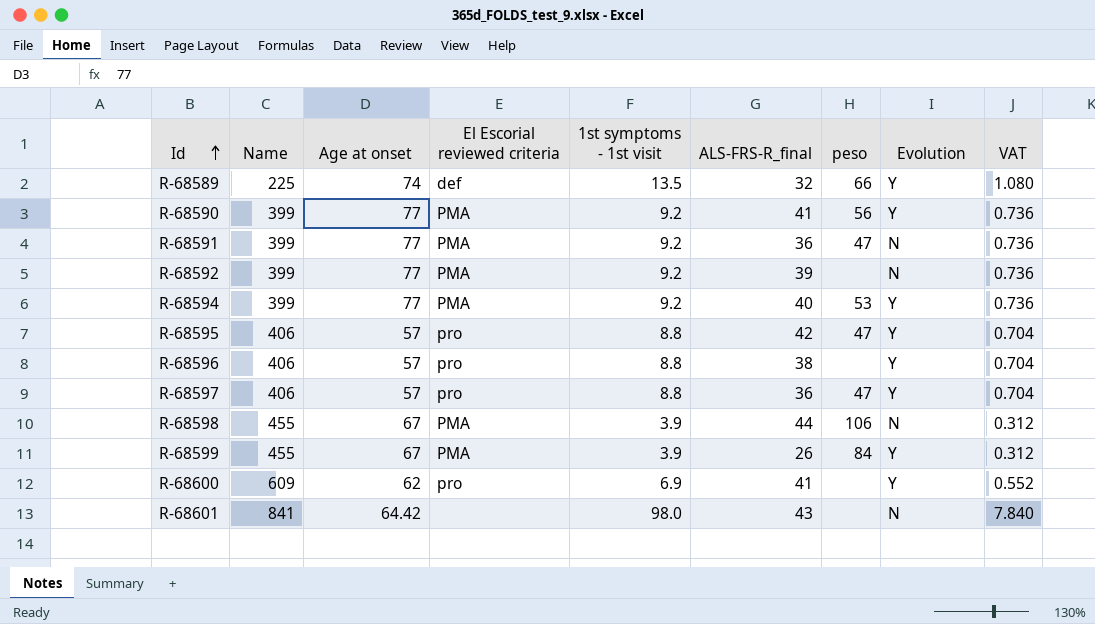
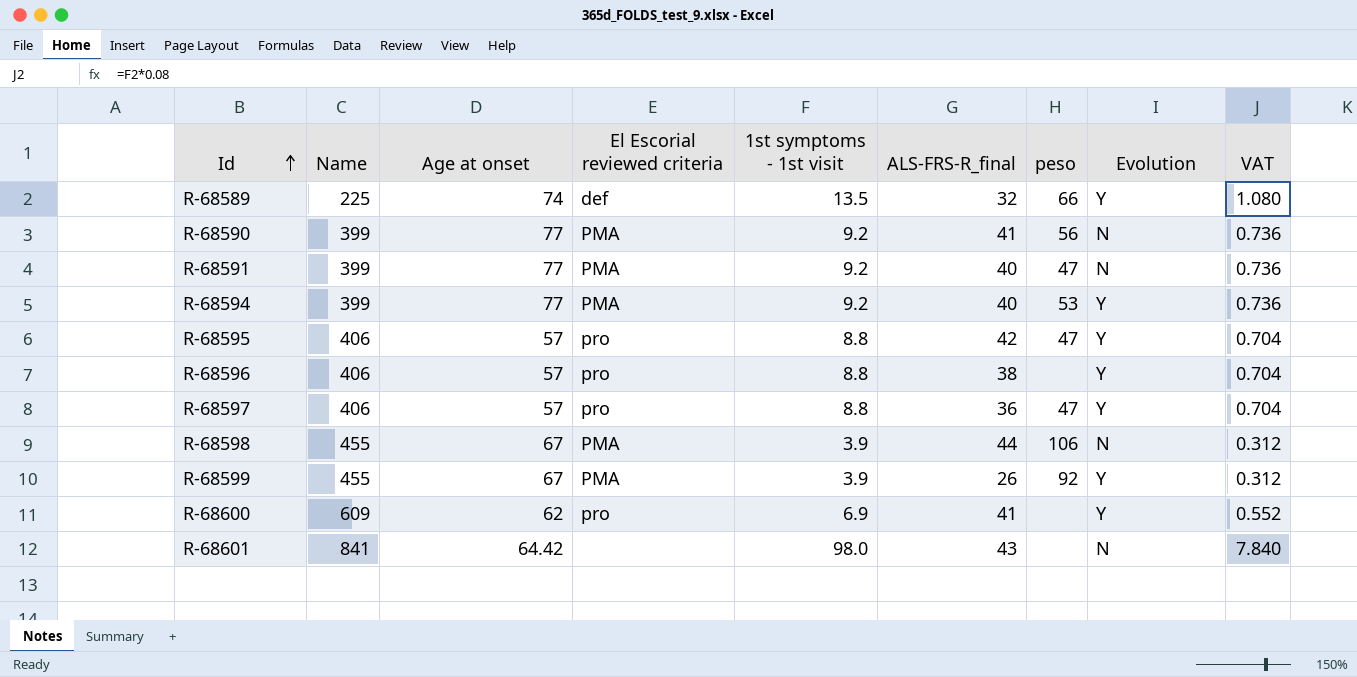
row R-68592: 399 | 77 | PMA | 9.2 | 39 | none | N | 0.736 -> none
R-68590 | Evolution: Y -> N
R-68591 | ALS-FRS-R_final: 36 -> 40
R-68599 | peso: 84 -> 92

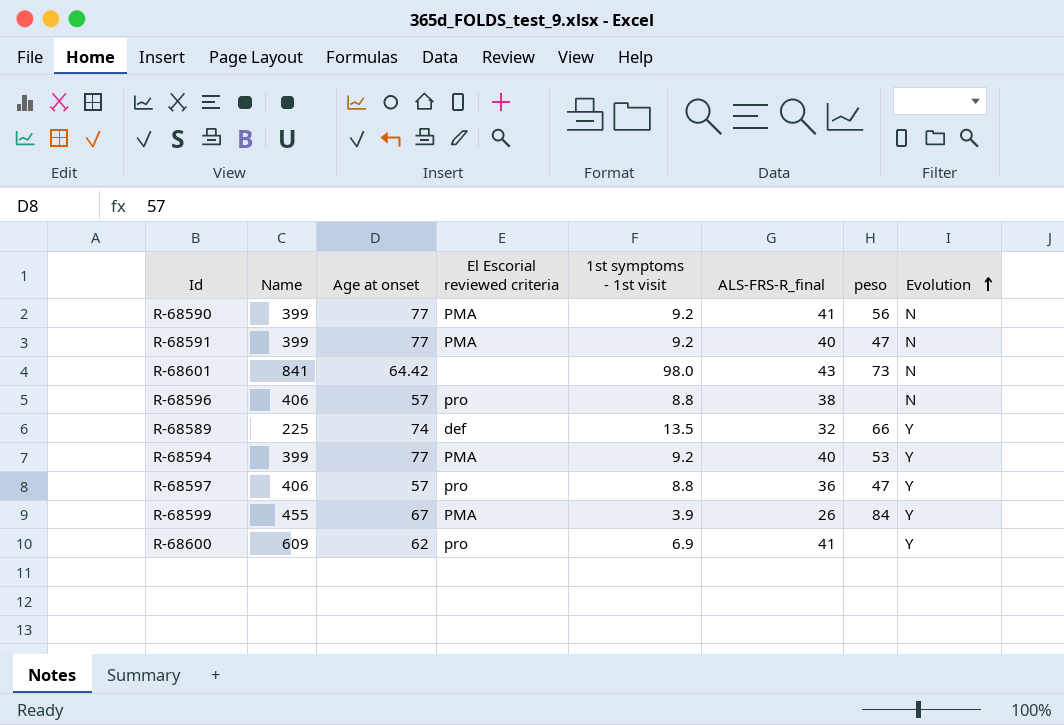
row order: Id ascending -> Evolution ascending
column VAT | formula: [1st symptoms - 1st visit] * 0.08 -> none
row R-68595: 406 | 57 | pro | 8.8 | 42 | 47 | Y | 0.704 -> none
row R-68598: 455 | 67 | PMA | 3.9 | 44 | 106 | N | 0.312 -> none
R-68601 | peso: none -> 73
R-68596 | Evolution: Y -> N
R-68599 | peso: 92 -> 84

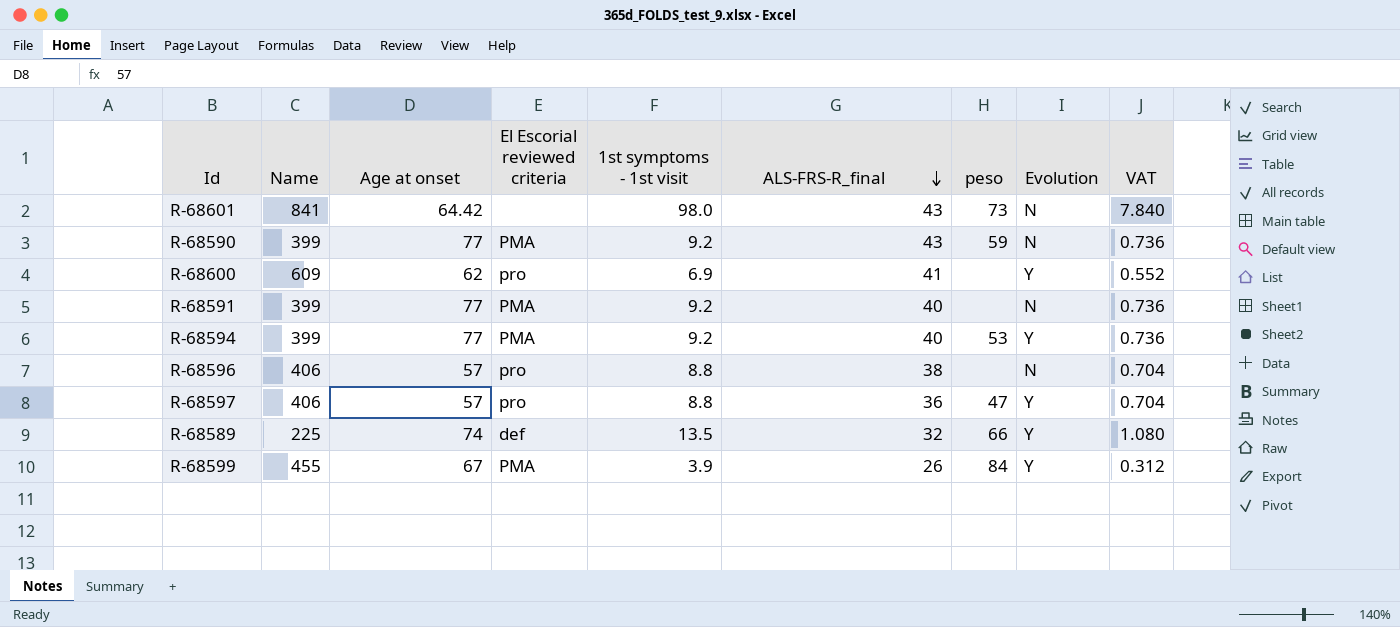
row order: Evolution ascending -> ALS-FRS-R_final descending
column VAT | formula: none -> [1st symptoms - 1st visit] * 0.08
R-68590 | ALS-FRS-R_final: 41 -> 43
R-68590 | peso: 56 -> 59
R-68591 | peso: 47 -> none

